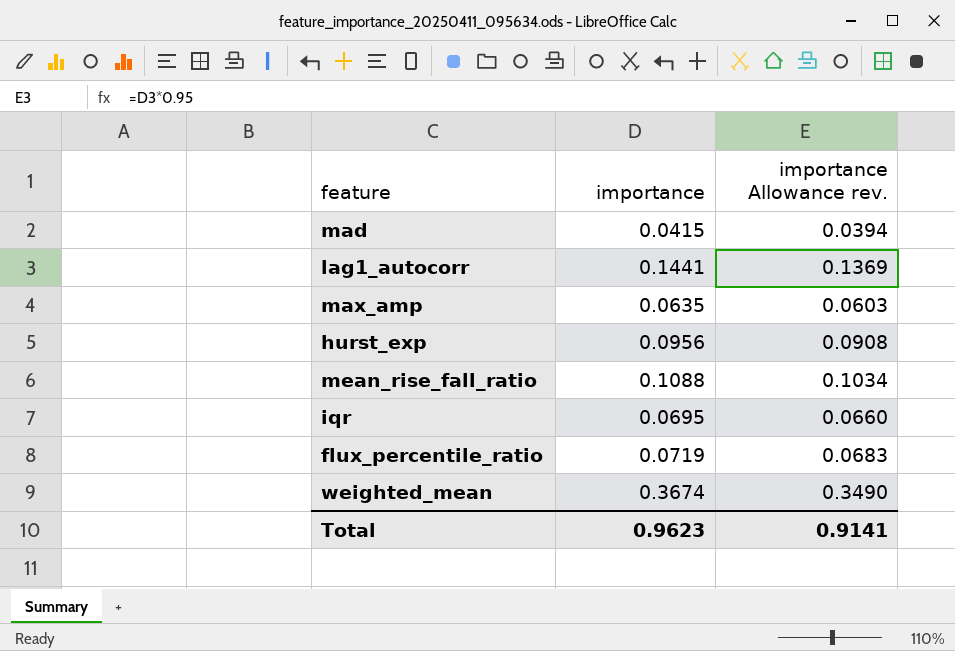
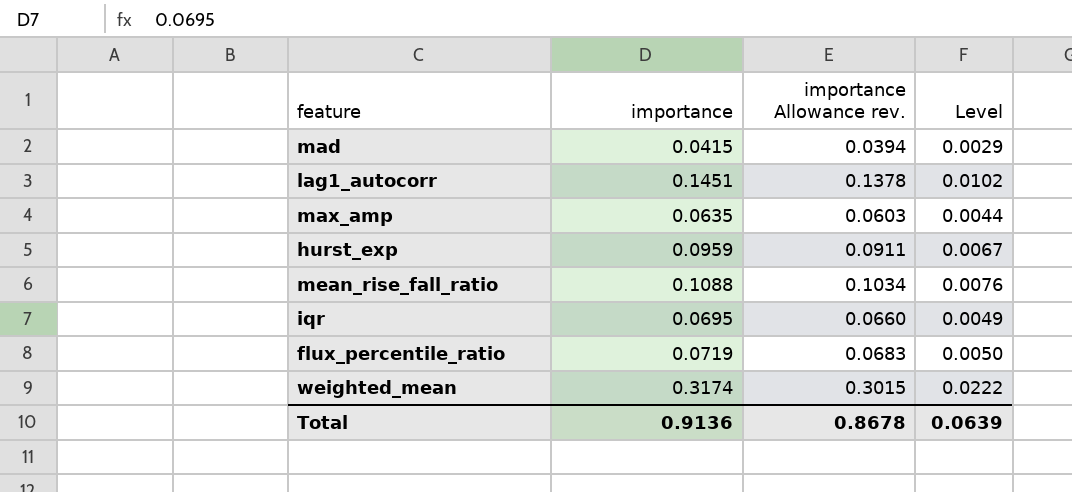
column Level | formula: none -> [importance] * 0.07
lag1_autocorr | importance: 0.1441 -> 0.1451
lag1_autocorr | importance Allowance rev.: 0.1369 -> 0.1378
hurst_exp | importance: 0.0956 -> 0.0959
hurst_exp | importance Allowance rev.: 0.0908 -> 0.0911
weighted_mean | importance: 0.3674 -> 0.3174
weighted_mean | importance Allowance rev.: 0.3490 -> 0.3015
Total | importance: 0.9623 -> 0.9136
Total | importance Allowance rev.: 0.9141 -> 0.8678

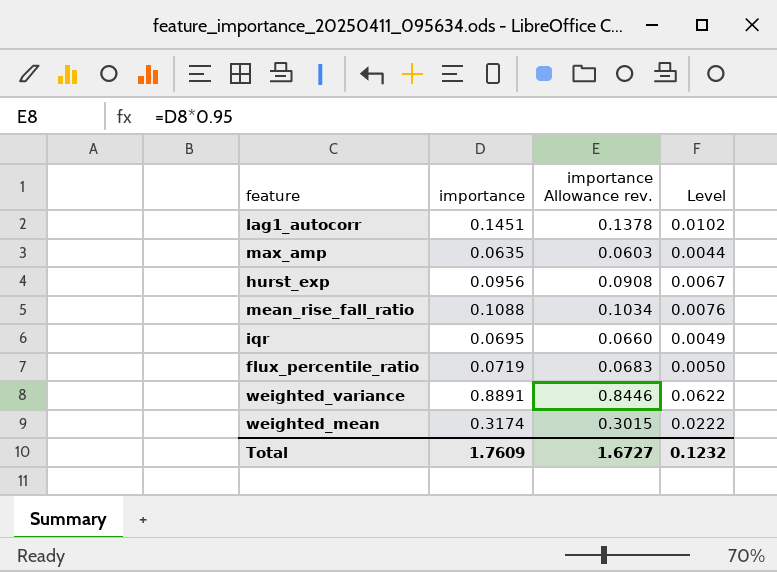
row mad: 0.0415 | 0.0394 | 0.0029 -> none
hurst_exp | importance: 0.0959 -> 0.0956
hurst_exp | importance Allowance rev.: 0.0911 -> 0.0908
row weighted_variance: none -> 0.8891 | 0.8446 | 0.0622
Total | importance: 0.9136 -> 1.7609
Total | importance Allowance rev.: 0.8678 -> 1.6727
Total | Level: 0.0639 -> 0.1232

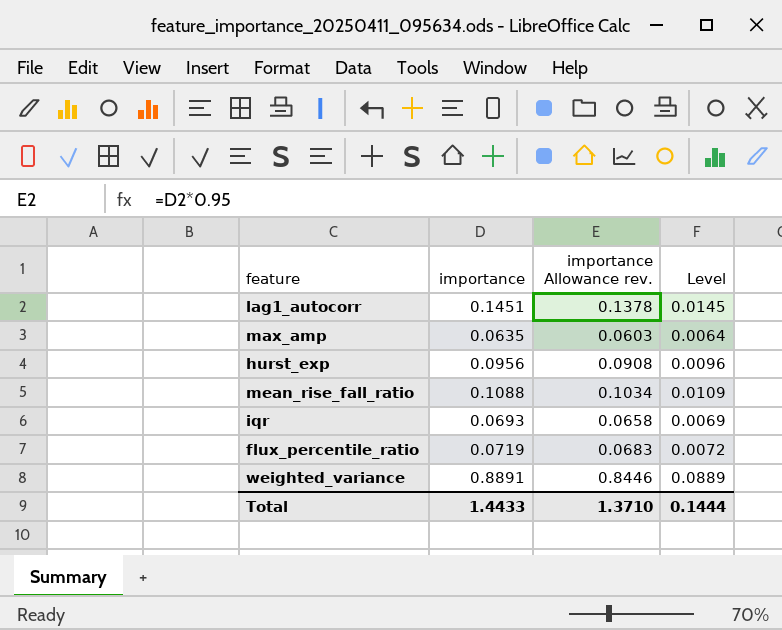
column Level | formula: [importance] * 0.07 -> [importance] * 0.1
row weighted_mean: 0.3174 | 0.3015 | 0.0222 -> none
iqr | importance: 0.0695 -> 0.0693
iqr | importance Allowance rev.: 0.0660 -> 0.0658
Total | importance: 1.7609 -> 1.4433
Total | importance Allowance rev.: 1.6727 -> 1.3710
Total | Level: 0.1232 -> 0.1444

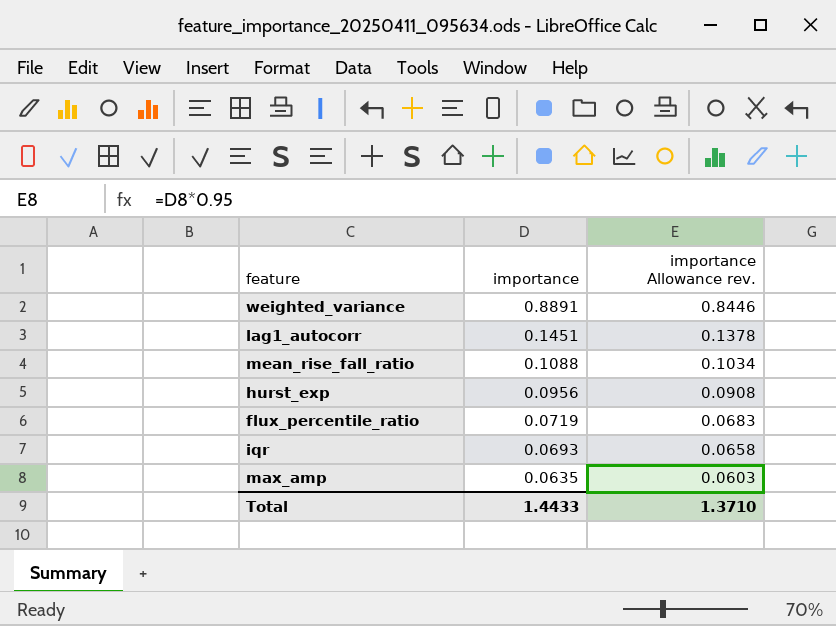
row order: none -> importance descending
column Level | formula: [importance] * 0.1 -> none

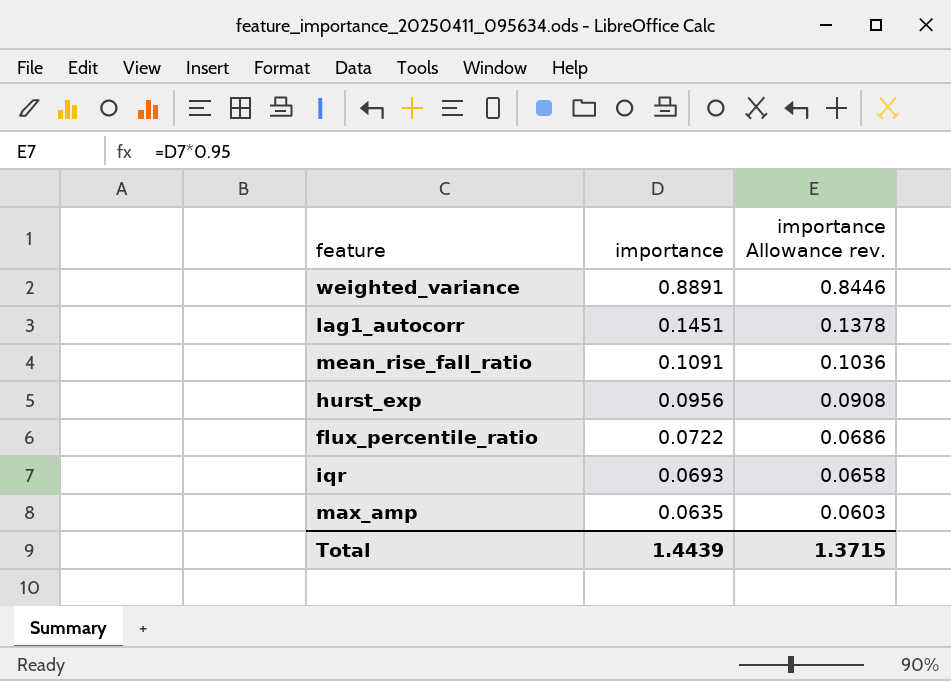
mean_rise_fall_ratio | importance: 0.1088 -> 0.1091
mean_rise_fall_ratio | importance Allowance rev.: 0.1034 -> 0.1036
flux_percentile_ratio | importance: 0.0719 -> 0.0722
flux_percentile_ratio | importance Allowance rev.: 0.0683 -> 0.0686
Total | importance: 1.4433 -> 1.4439
Total | importance Allowance rev.: 1.3710 -> 1.3715

